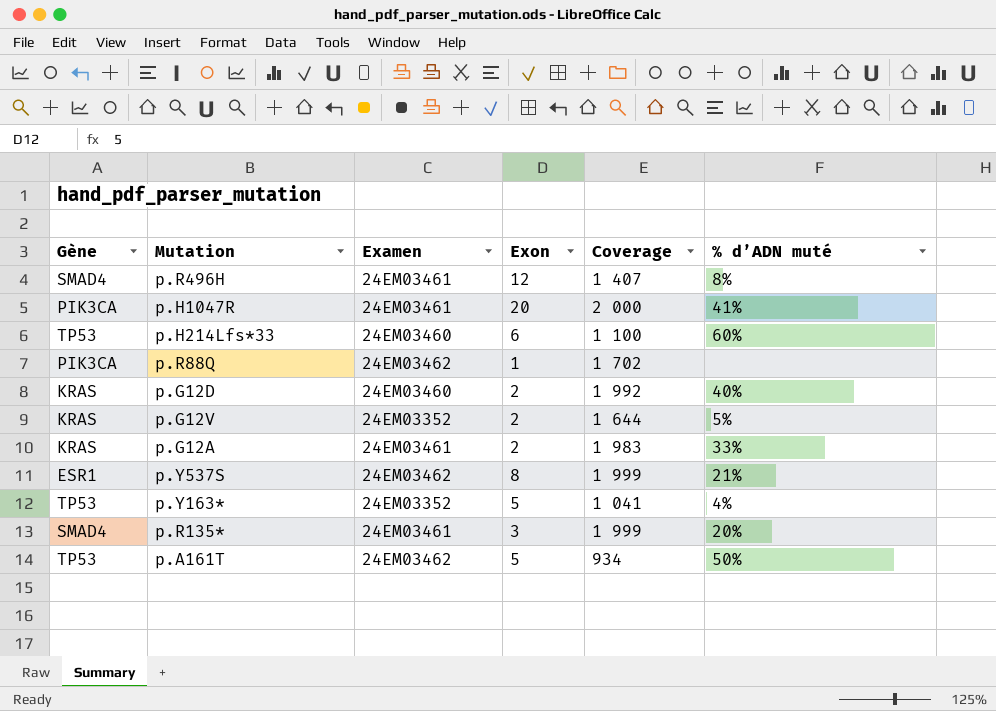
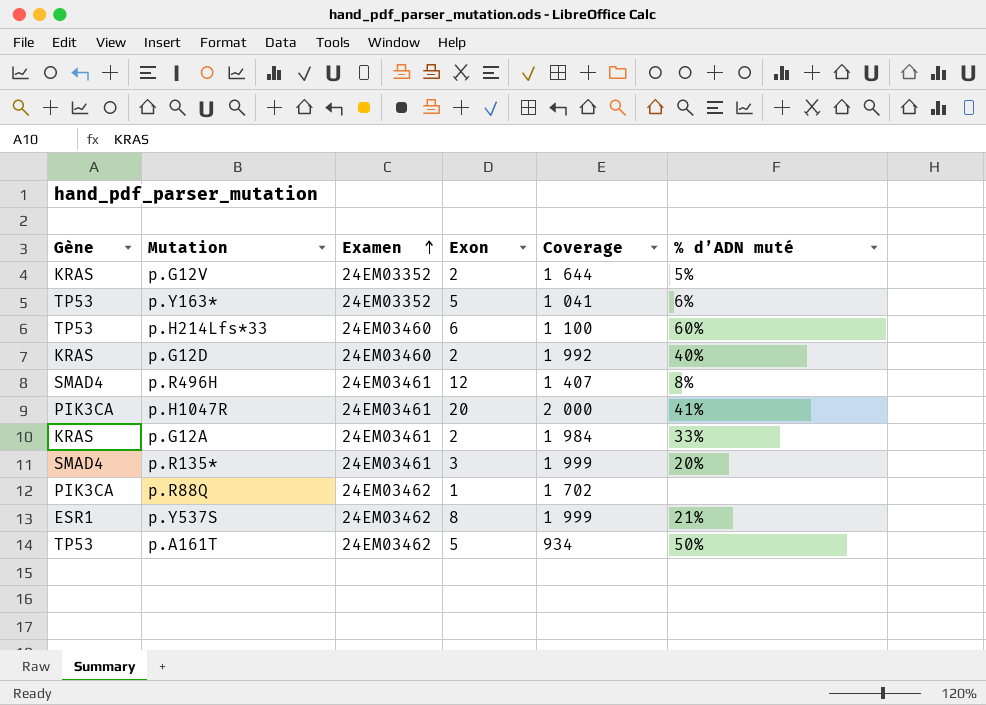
row order: none -> Examen ascending
p.Y163* | % d’ADN muté: 4% -> 6%
p.G12A | Coverage: 1 983 -> 1 984

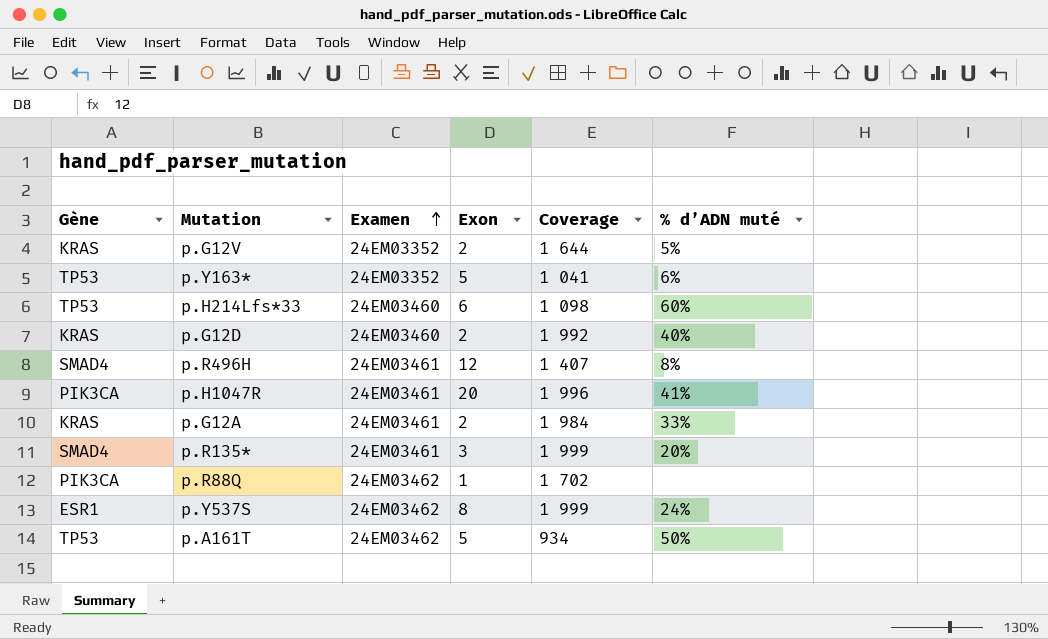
p.H214Lfs*33 | Coverage: 1 100 -> 1 098
p.H1047R | Coverage: 2 000 -> 1 996
p.Y537S | % d’ADN muté: 21% -> 24%

